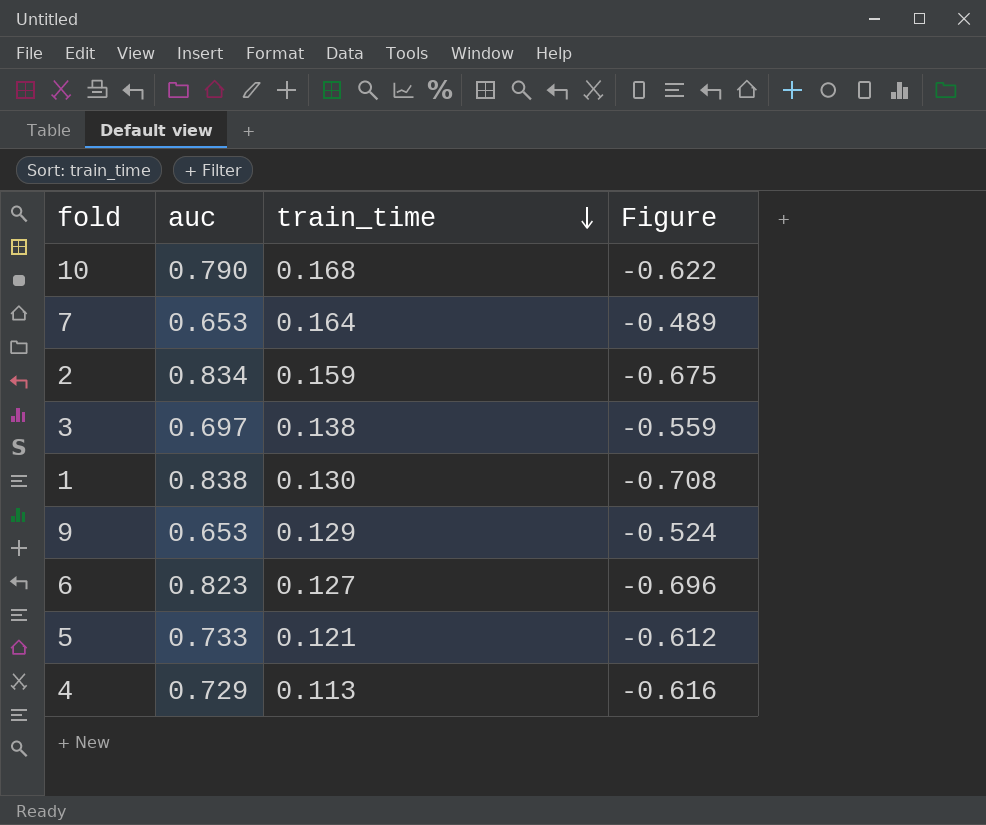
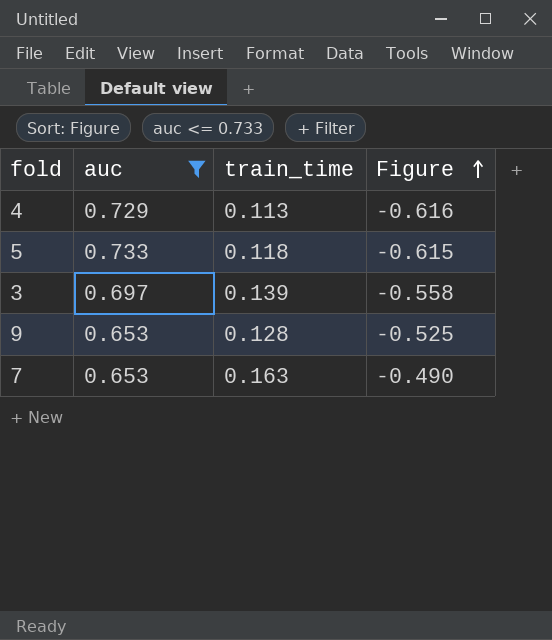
filter: none -> auc <= 0.733
row order: train_time descending -> Figure ascending
5 | train_time: 0.121 -> 0.118
5 | Figure: -0.612 -> -0.615
3 | train_time: 0.138 -> 0.139
3 | Figure: -0.559 -> -0.558
9 | train_time: 0.129 -> 0.128
9 | Figure: -0.524 -> -0.525
7 | train_time: 0.164 -> 0.163
7 | Figure: -0.489 -> -0.490

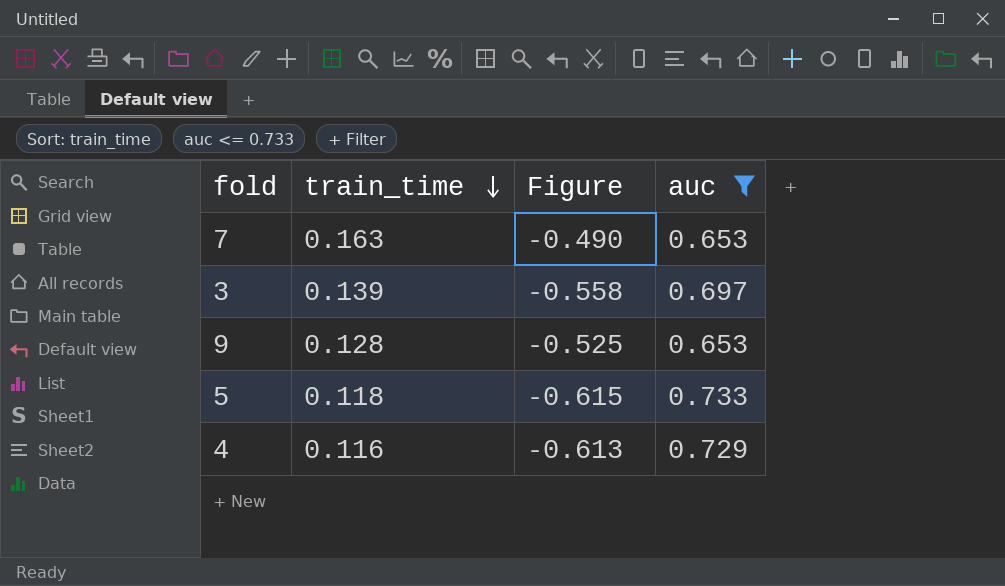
row order: Figure ascending -> train_time descending
column auc | position: 2 -> 4
4 | train_time: 0.113 -> 0.116
4 | Figure: -0.616 -> -0.613

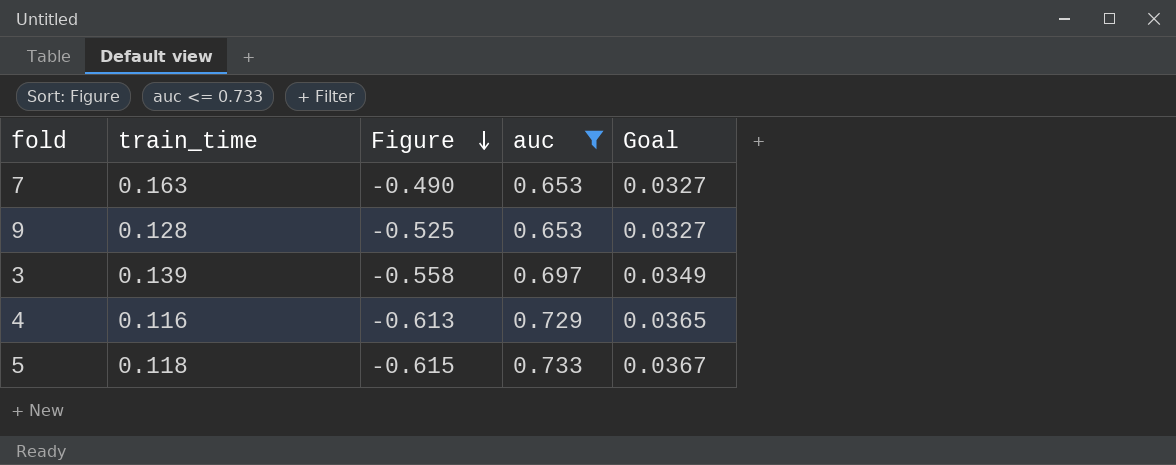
row order: train_time descending -> Figure descending
column Goal | formula: none -> [auc] * 0.05

